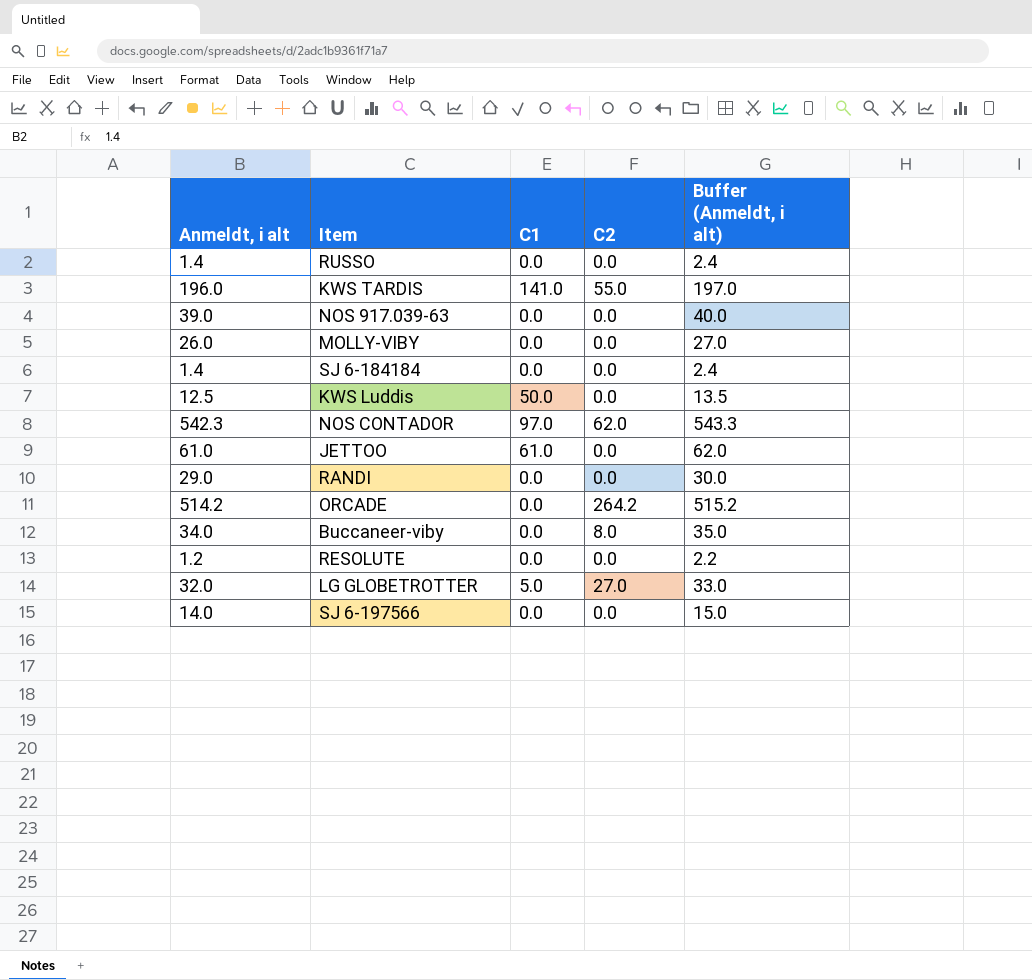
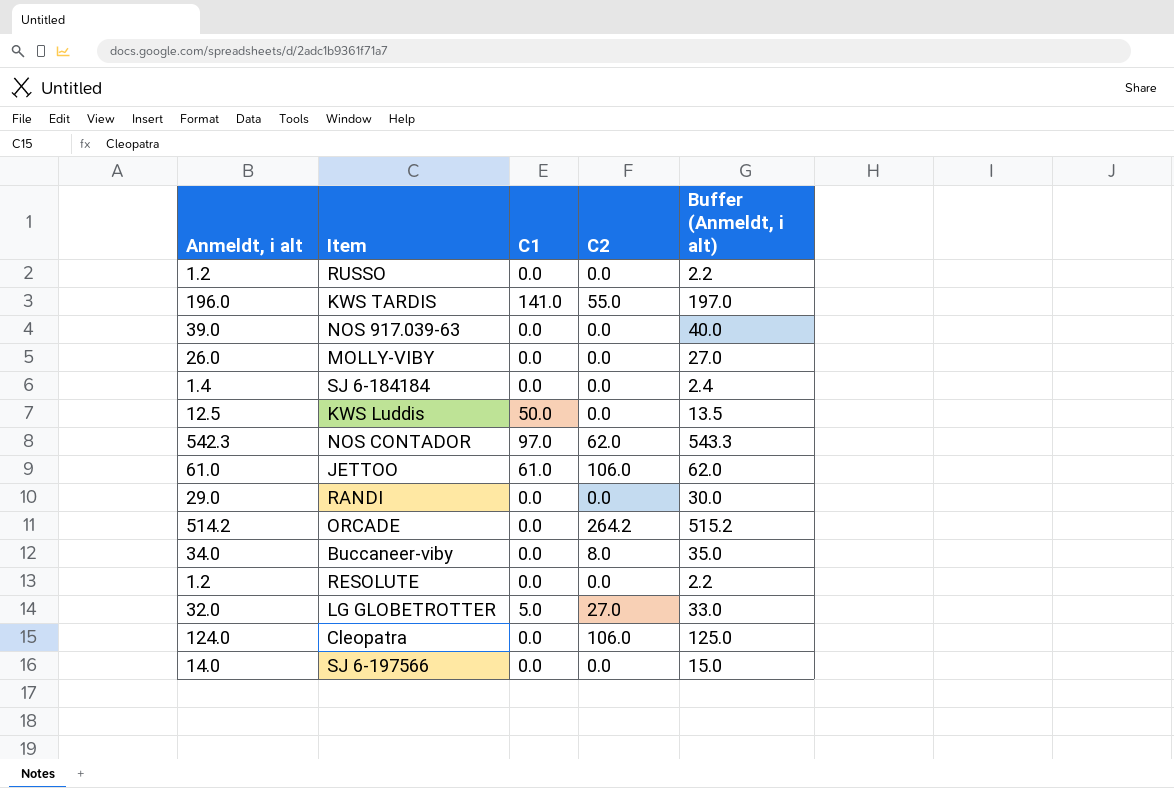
RUSSO | Anmeldt, i alt: 1.4 -> 1.2
RUSSO | Buffer (Anmeldt, i alt): 2.4 -> 2.2
JETTOO | C2: 0.0 -> 106.0
row Cleopatra: none -> 124.0 | 0.0 | 106.0 | 125.0

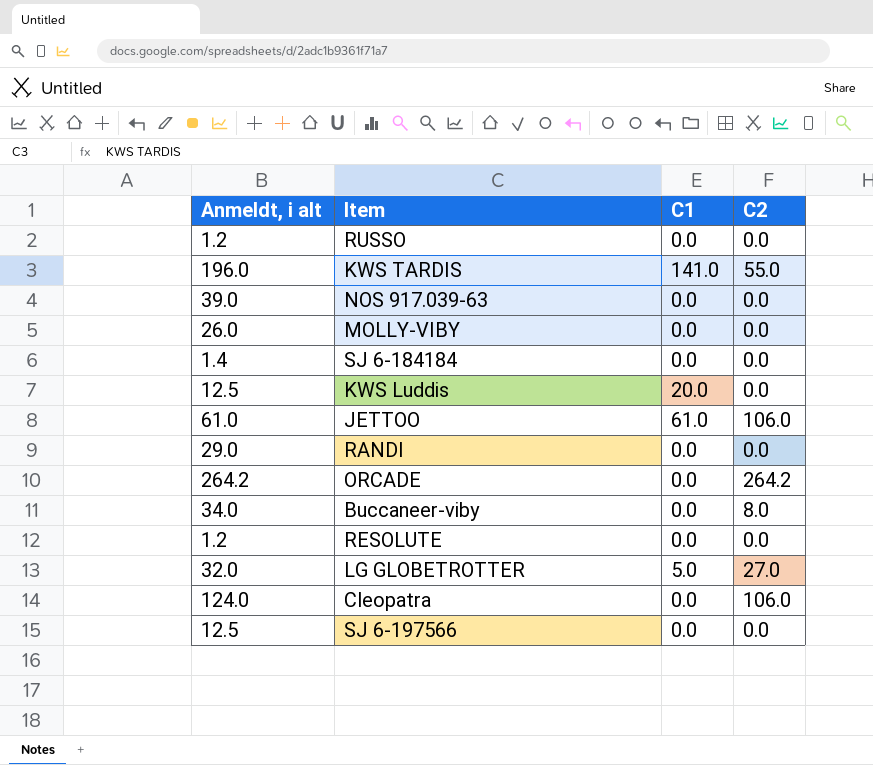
column Buffer (Anmeldt, i alt) | formula: [Anmeldt, i alt] + 1 -> none
row NOS CONTADOR: 542.3 | 97.0 | 62.0 | 543.3 -> none
KWS Luddis | C1: 50.0 -> 20.0
ORCADE | Anmeldt, i alt: 514.2 -> 264.2
SJ 6-197566 | Anmeldt, i alt: 14.0 -> 12.5

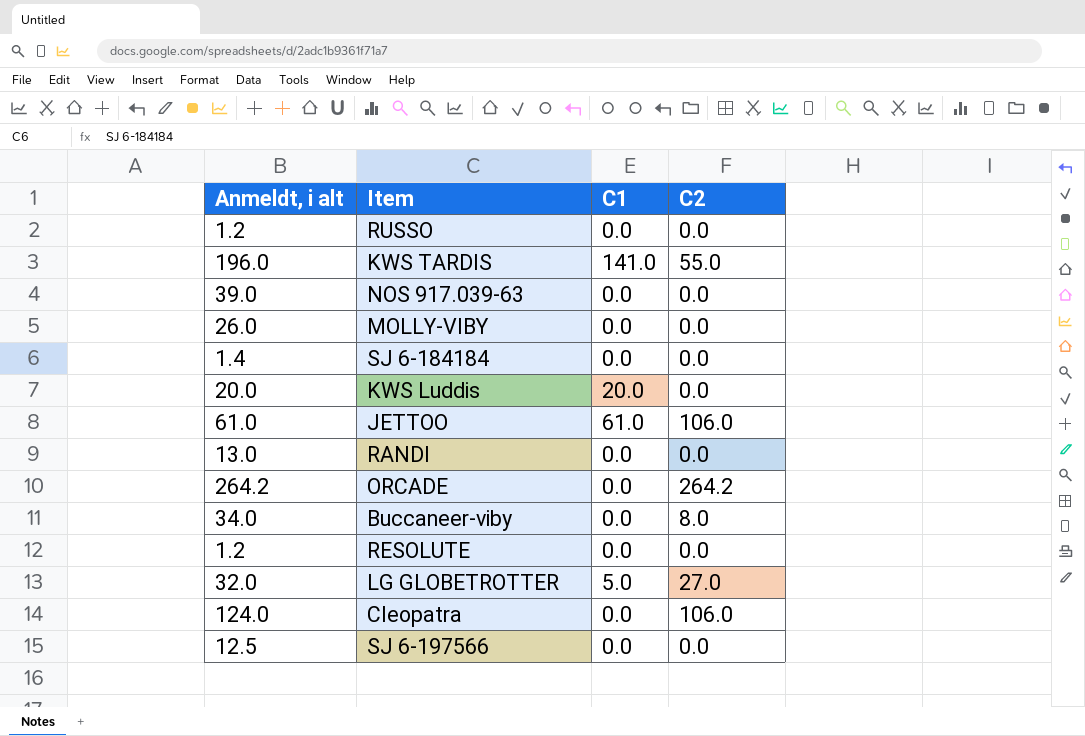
KWS Luddis | Anmeldt, i alt: 12.5 -> 20.0
RANDI | Anmeldt, i alt: 29.0 -> 13.0

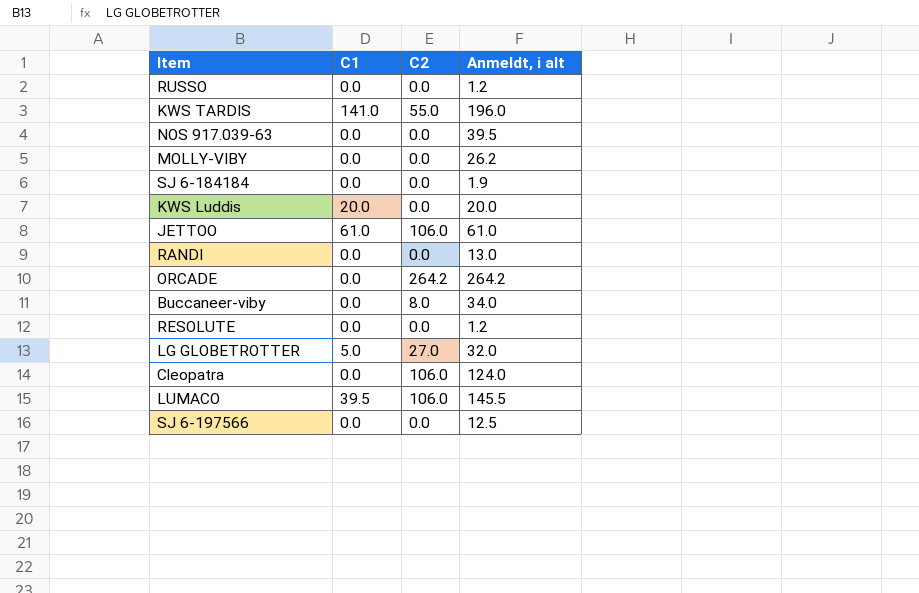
column Anmeldt, i alt | position: 1 -> 4
NOS 917.039-63 | Anmeldt, i alt: 39.0 -> 39.5
MOLLY-VIBY | Anmeldt, i alt: 26.0 -> 26.2
SJ 6-184184 | Anmeldt, i alt: 1.4 -> 1.9
row LUMACO: none -> 39.5 | 106.0 | 145.5

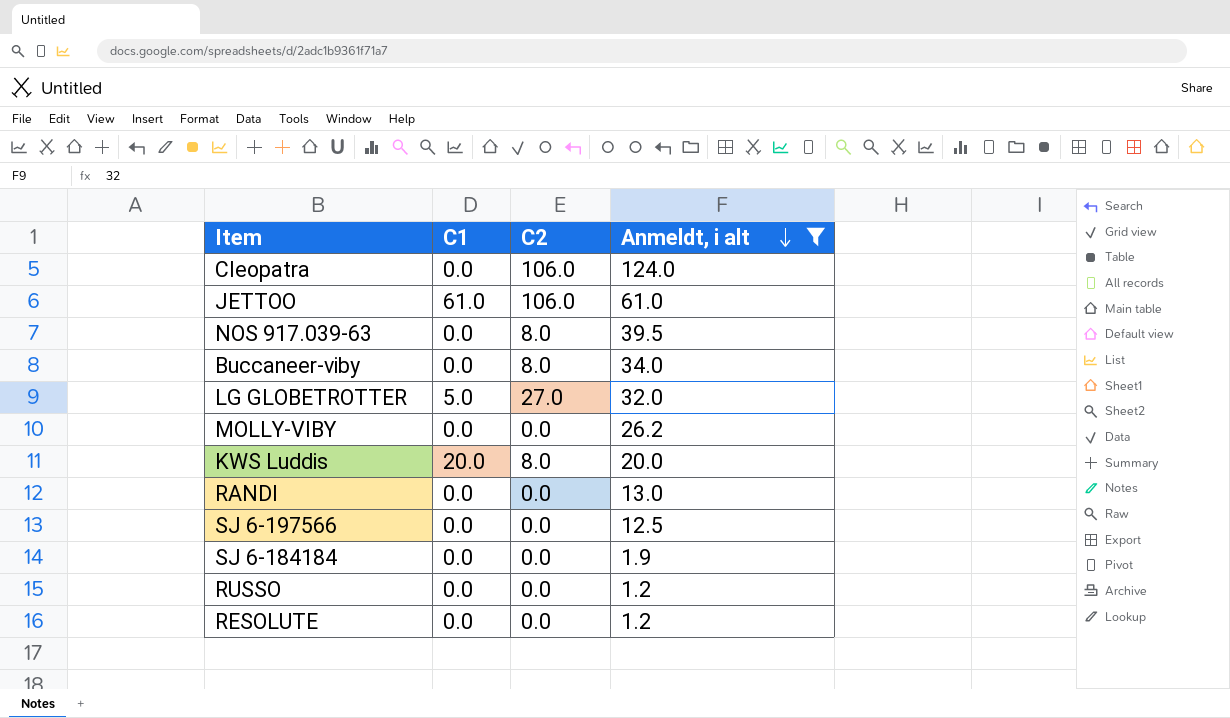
filter: none -> Anmeldt, i alt <= 124.0
row order: none -> Anmeldt, i alt descending
NOS 917.039-63 | C2: 0.0 -> 8.0
KWS Luddis | C2: 0.0 -> 8.0

